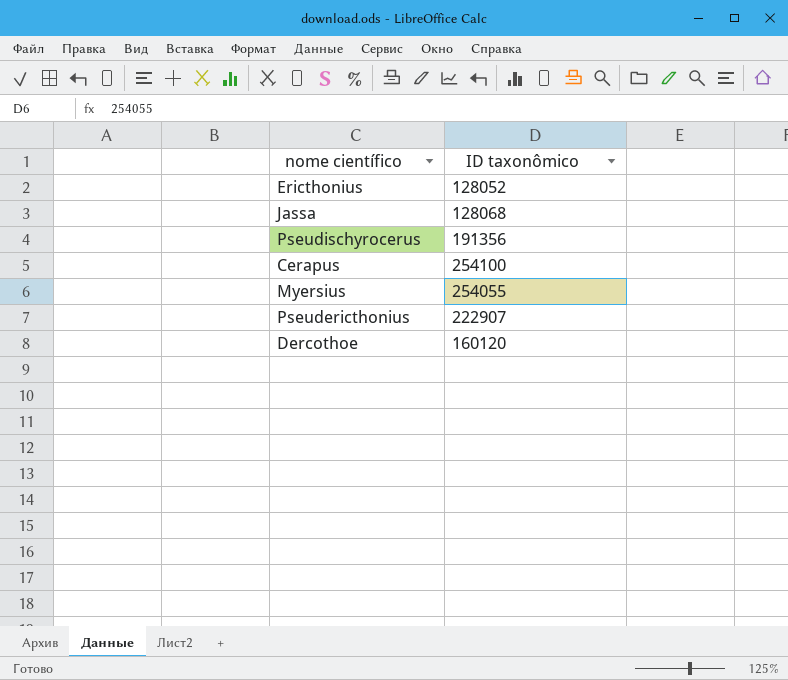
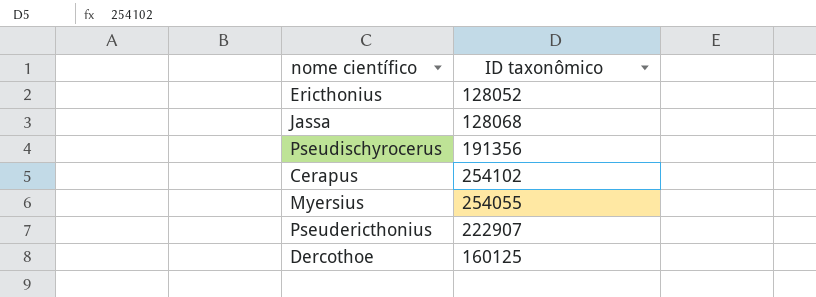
Cerapus | ID taxonômico: 254100 -> 254102
Dercothoe | ID taxonômico: 160120 -> 160125

